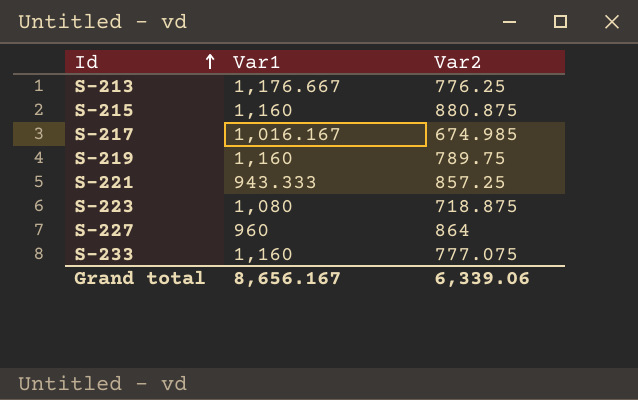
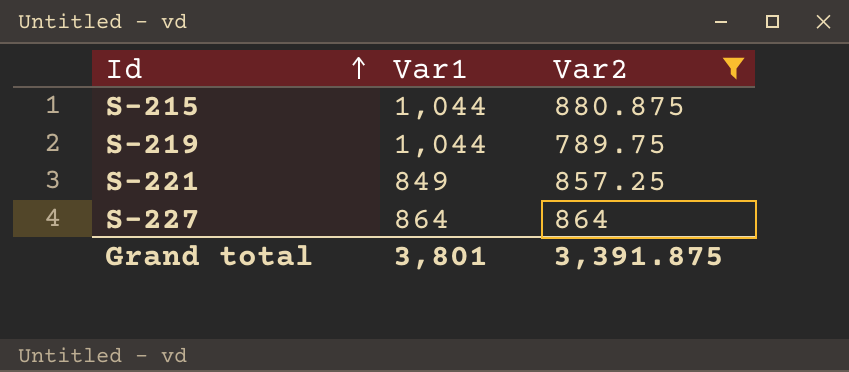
filter: none -> Var2 >= 789.75
S-215 | Var1: 1,160 -> 1,044
S-219 | Var1: 1,160 -> 1,044
S-221 | Var1: 943.333 -> 849
S-227 | Var1: 960 -> 864
Grand total | Var1: 8,656.167 -> 3,801
Grand total | Var2: 6,339.06 -> 3,391.875

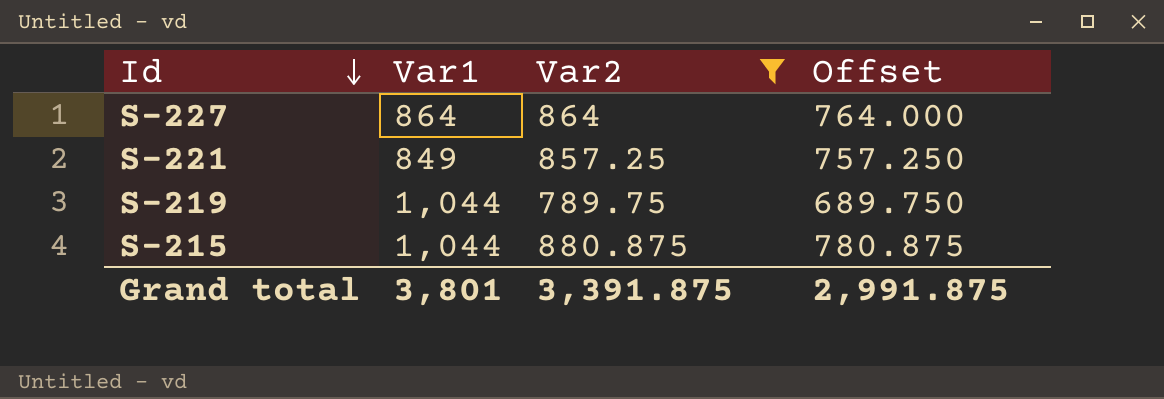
row order: Id ascending -> Id descending
column Offset | formula: none -> [Var2] - 100

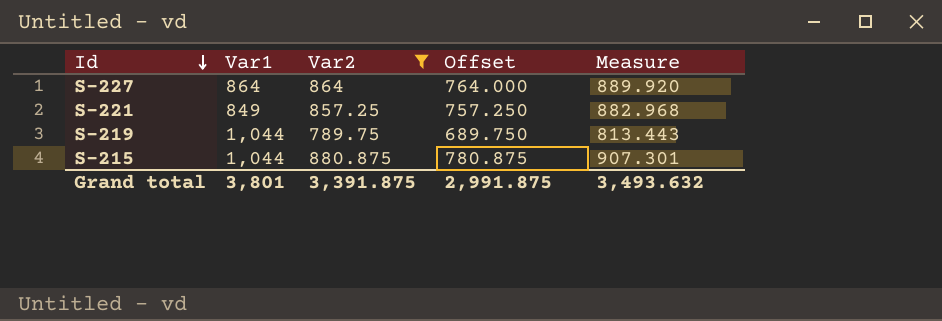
column Measure | formula: none -> [Var2] * 1.03

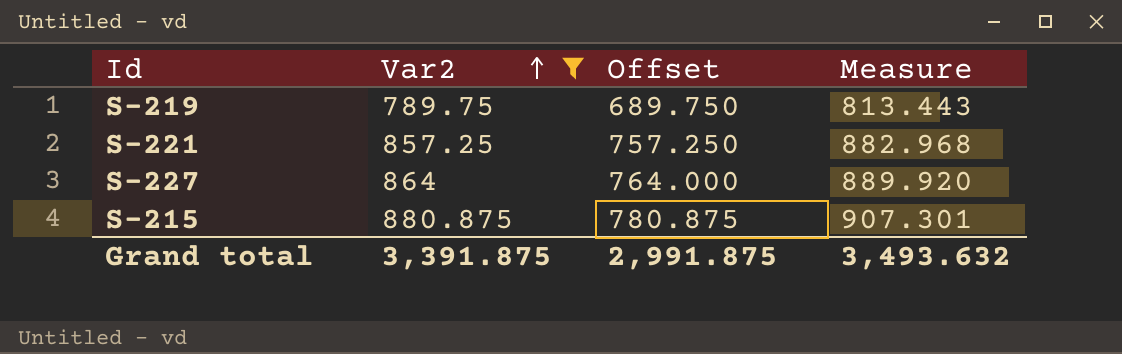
row order: Id descending -> Var2 ascending
column Var1 | position: 2 -> none

